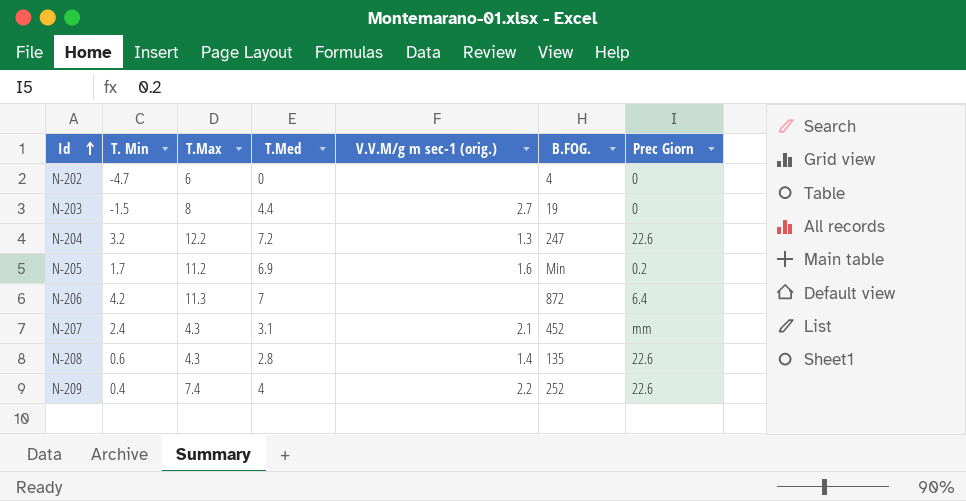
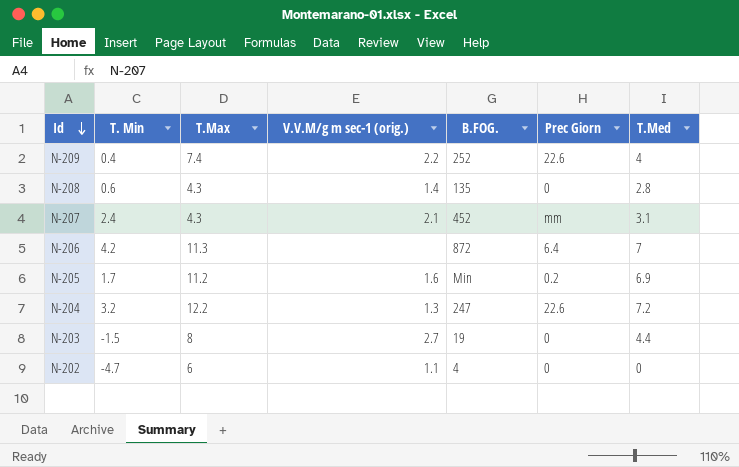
row order: Id ascending -> Id descending
column T.Med | position: 4 -> 7
N-208 | Prec Giorn: 22.6 -> 0
N-202 | V.V.M/g m sec-1 (orig.): none -> 1.1

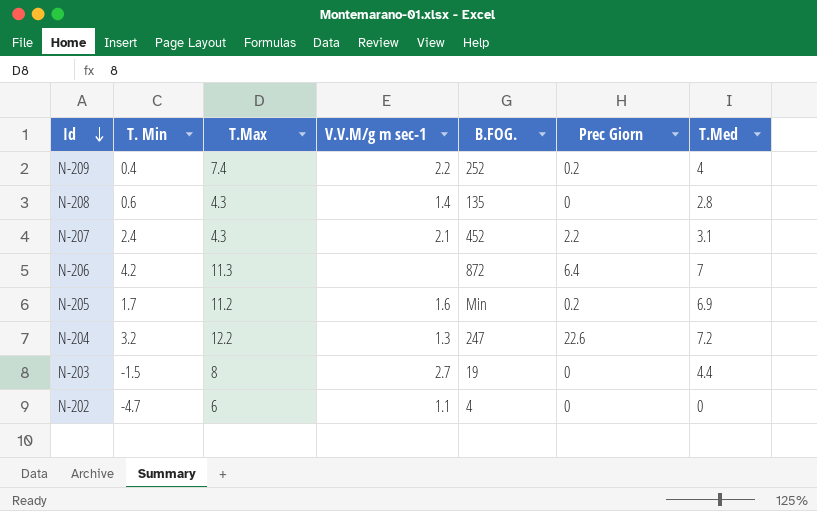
column name: V.V.M/g m sec-1 (orig.) -> V.V.M/g m sec-1
N-209 | Prec Giorn: 22.6 -> 0.2
N-207 | Prec Giorn: mm -> 2.2

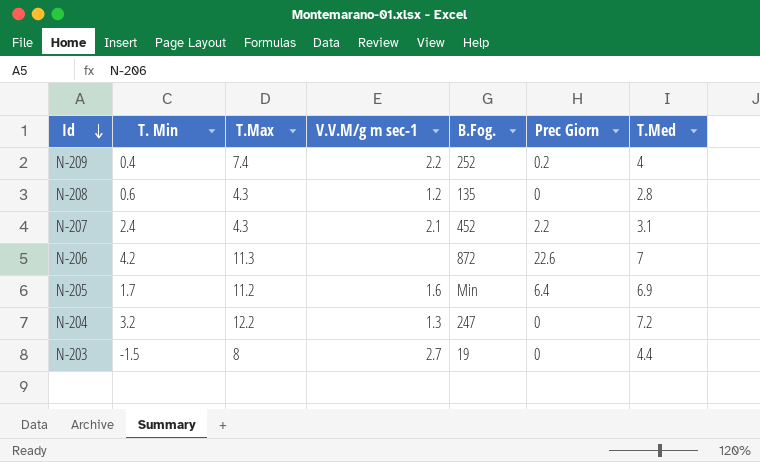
column name: B.FOG. -> B.Fog.
row N-202: -4.7 | 6 | 1.1 | 4 | 0 | 0 -> none
N-208 | V.V.M/g m sec-1: 1.4 -> 1.2
N-206 | Prec Giorn: 6.4 -> 22.6
N-205 | Prec Giorn: 0.2 -> 6.4
N-204 | Prec Giorn: 22.6 -> 0

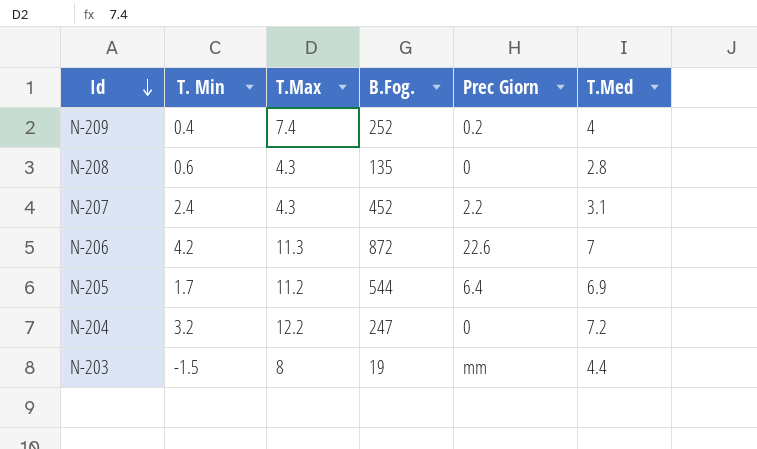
column V.V.M/g m sec-1 | position: 4 -> none
N-205 | B.Fog.: Min -> 544
N-203 | Prec Giorn: 0 -> mm

